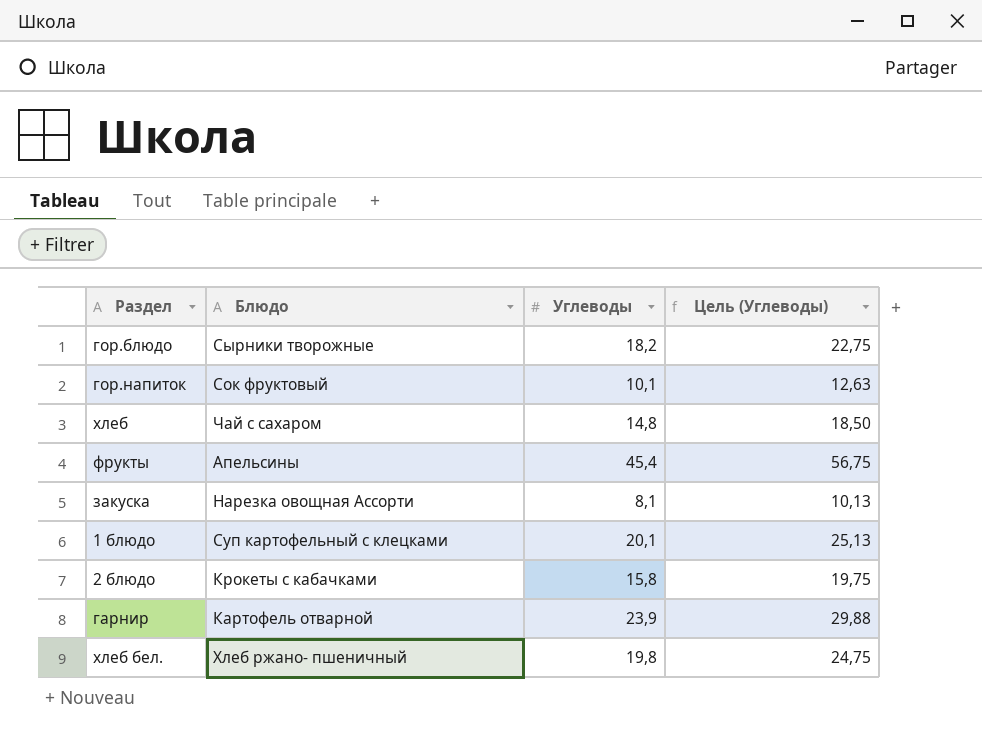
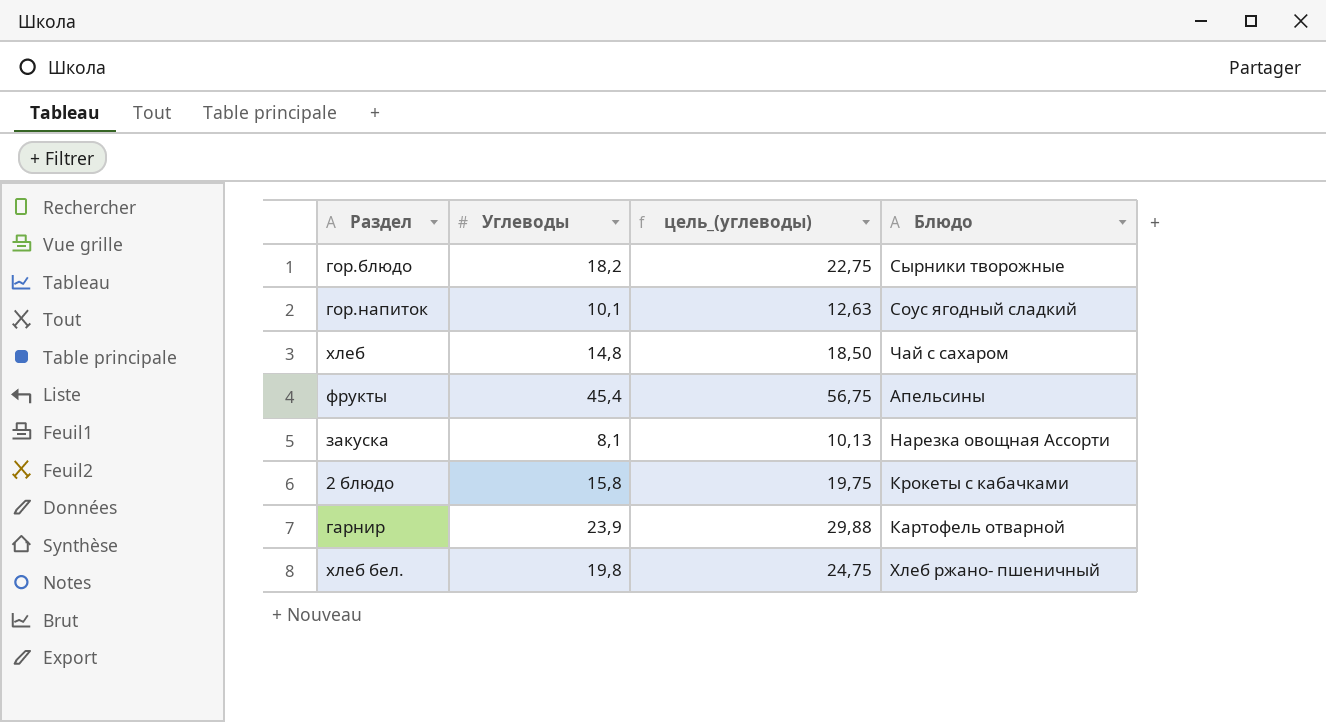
column name: Цель (Углеводы) -> цель_(углеводы)
column Блюдо | position: 2 -> 4
row 1 блюдо: Суп картофельный с клецками | 20,1 | 25,13 -> none
гор.напиток | Блюдо: Сок фруктовый -> Соус ягодный сладкий

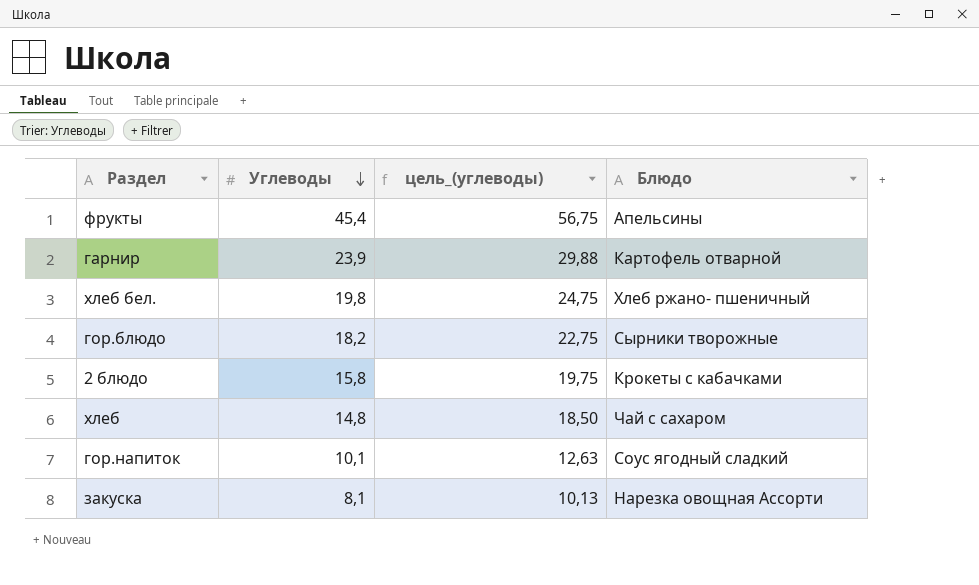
row order: none -> Углеводы descending

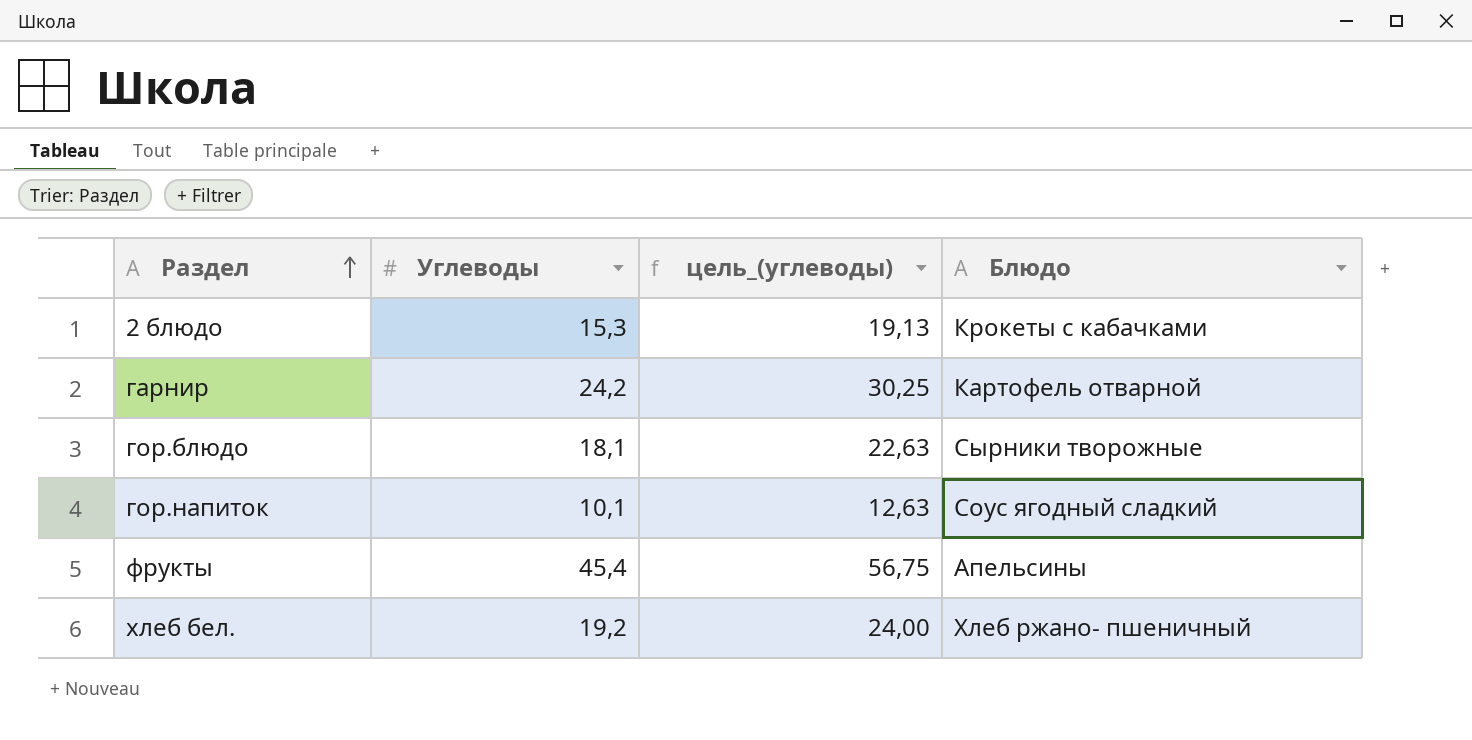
row order: Углеводы descending -> Раздел ascending
row хлеб: 14,8 | 18,50 | Чай с сахаром -> none
row закуска: 8,1 | 10,13 | Нарезка овощная Ассорти -> none
2 блюдо | Углеводы: 15,8 -> 15,3
2 блюдо | цель_(углеводы): 19,75 -> 19,13
гарнир | Углеводы: 23,9 -> 24,2
гарнир | цель_(углеводы): 29,88 -> 30,25
гор.блюдо | Углеводы: 18,2 -> 18,1
гор.блюдо | цель_(углеводы): 22,75 -> 22,63
хлеб бел. | Углеводы: 19,8 -> 19,2
хлеб бел. | цель_(углеводы): 24,75 -> 24,00

